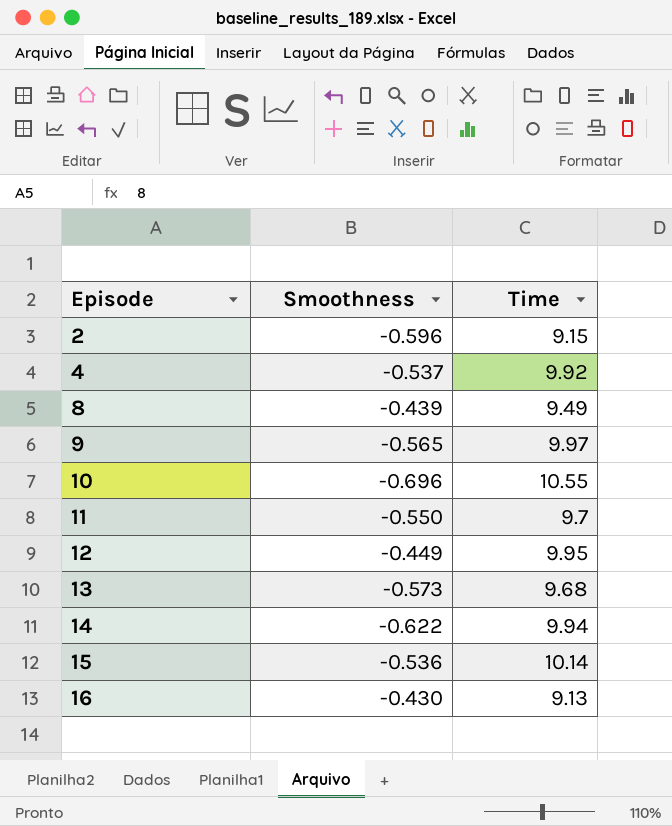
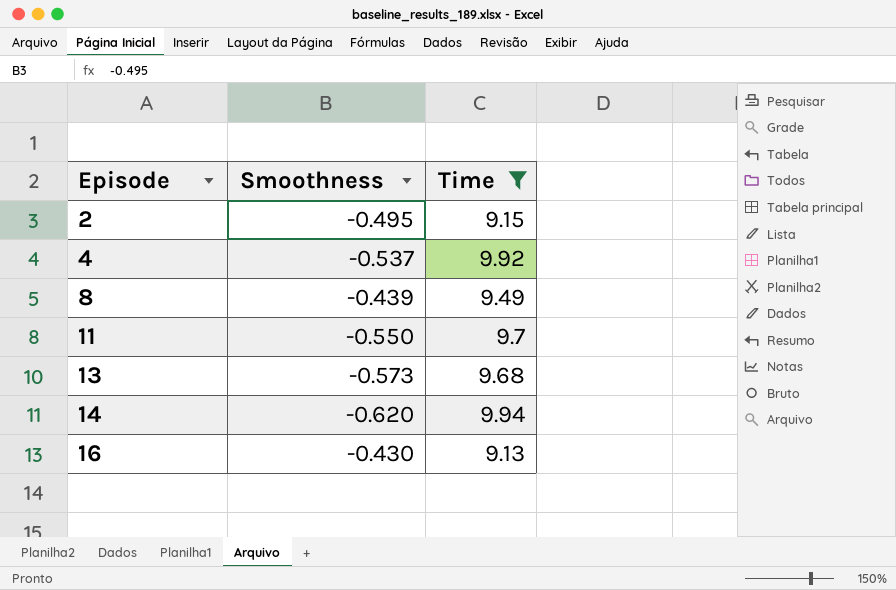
filter: none -> Time <= 9.94
2 | Smoothness: -0.596 -> -0.495
14 | Smoothness: -0.622 -> -0.620

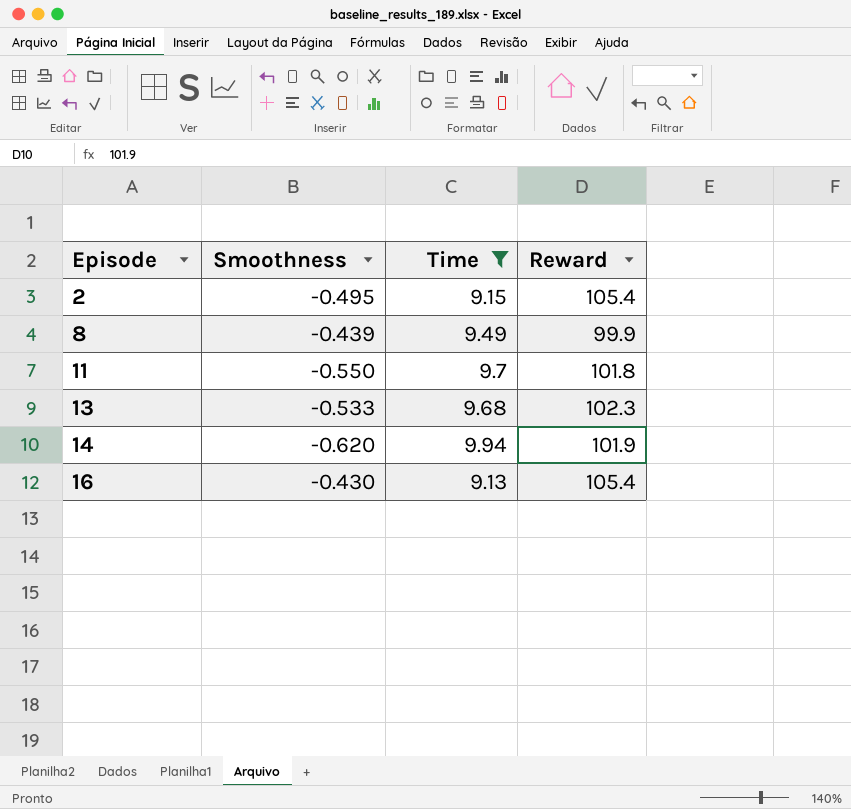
column Reward | position: none -> 4
row 4: -0.537 | 9.92 -> none
13 | Smoothness: -0.573 -> -0.533

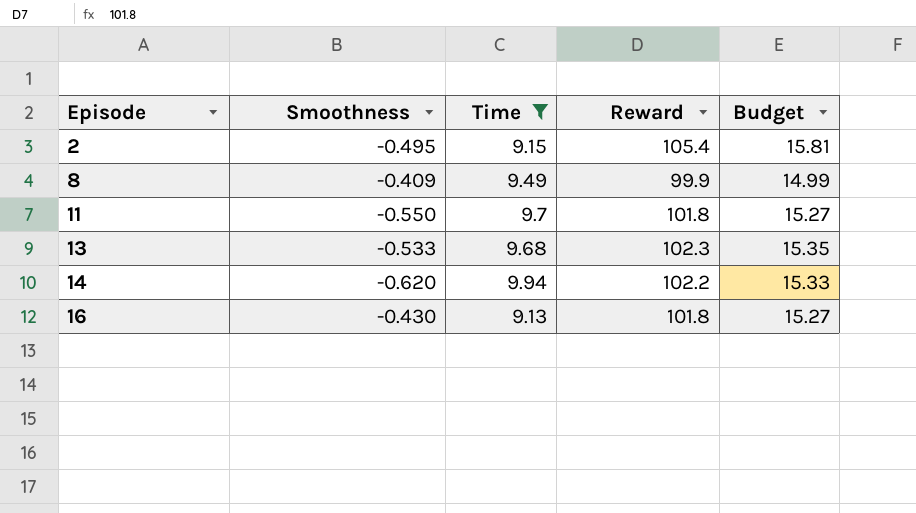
column Budget | formula: none -> [Reward] * 0.15
8 | Smoothness: -0.439 -> -0.409
14 | Reward: 101.9 -> 102.2
16 | Reward: 105.4 -> 101.8

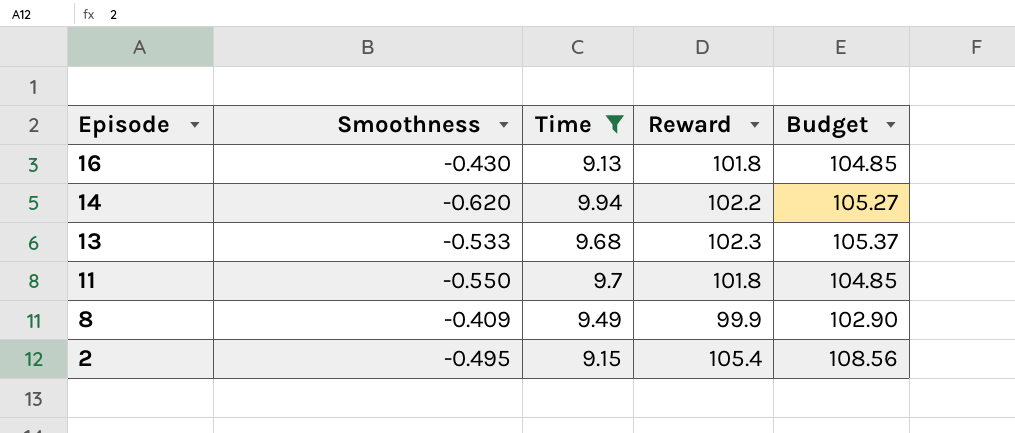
row order: Episode ascending -> Episode descending
column Budget | formula: [Reward] * 0.15 -> [Reward] * 1.03

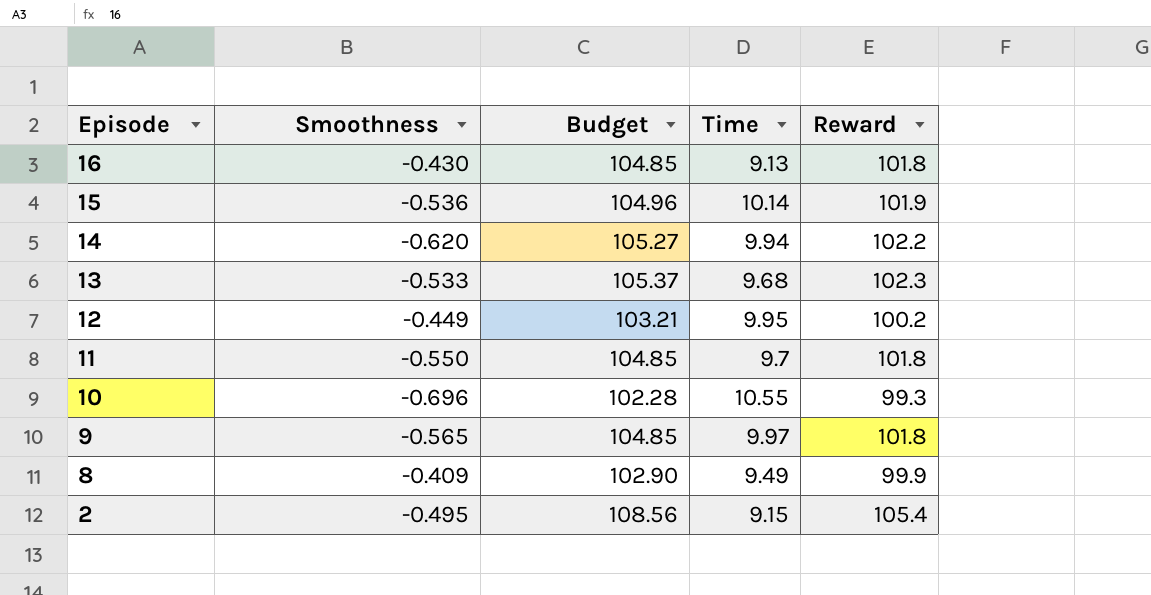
filter: Time <= 9.94 -> none
column Budget | position: 5 -> 3

